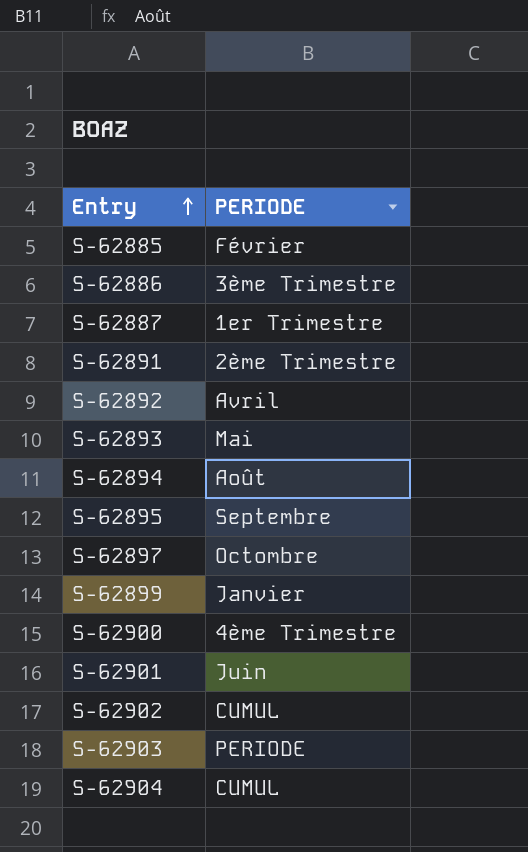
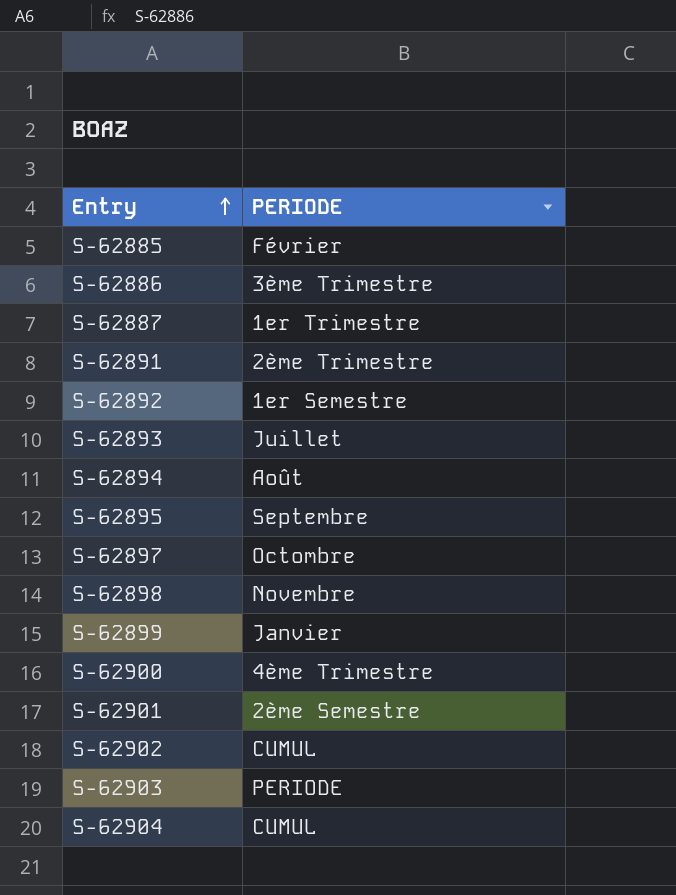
S-62892 | PERIODE: Avril -> 1er Semestre
S-62893 | PERIODE: Mai -> Juillet
row S-62898: none -> Novembre
S-62901 | PERIODE: Juin -> 2ème Semestre

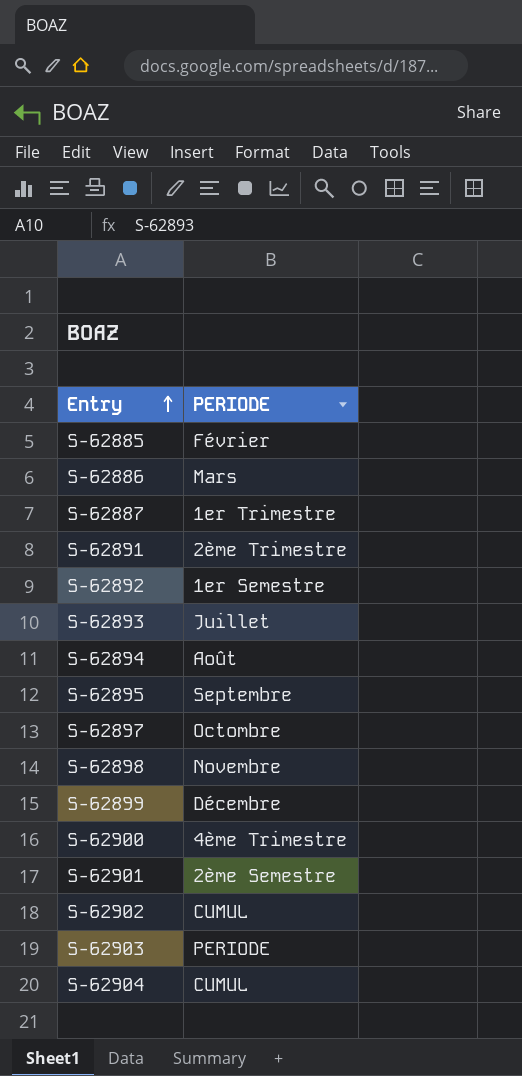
S-62886 | PERIODE: 3ème Trimestre -> Mars
S-62899 | PERIODE: Janvier -> Décembre

